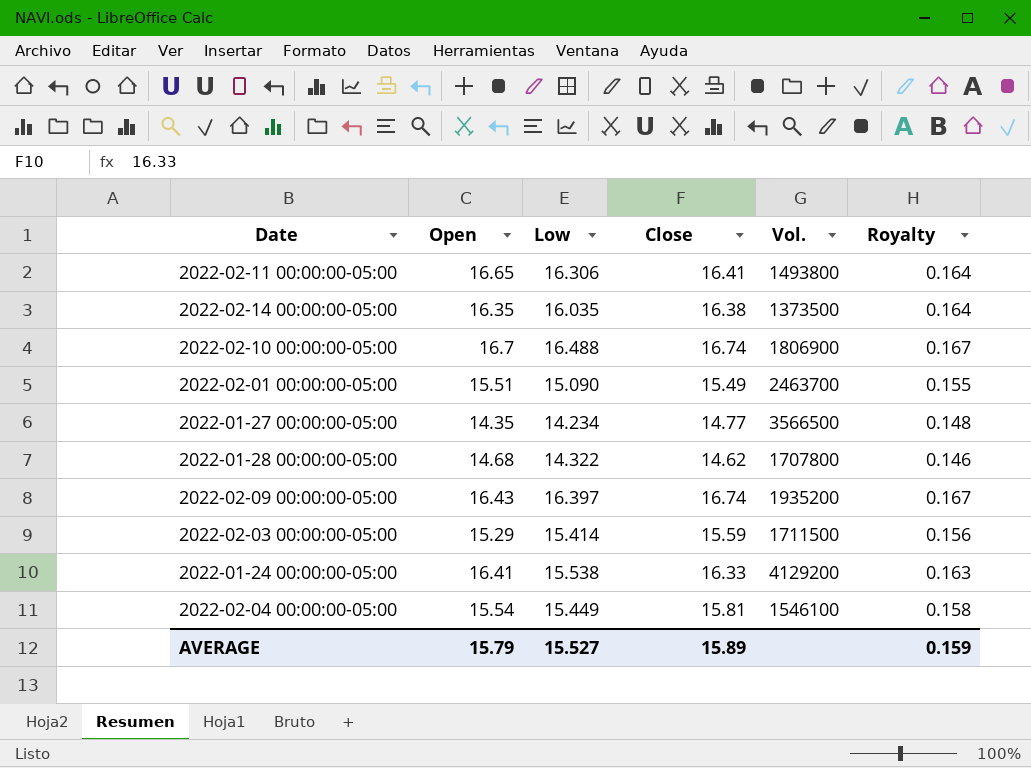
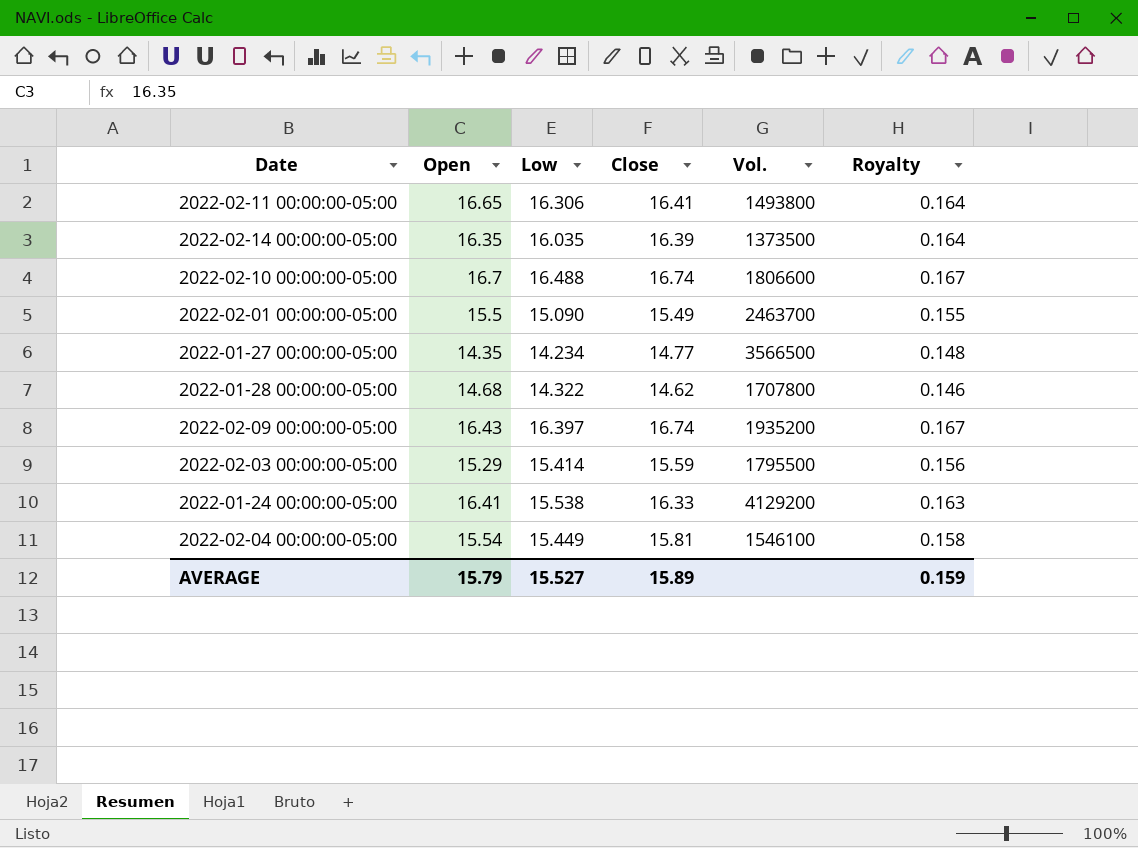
2022-02-14 00:00:00-05:00 | Close: 16.38 -> 16.39
2022-02-10 00:00:00-05:00 | Vol.: 1806900 -> 1806600
2022-02-01 00:00:00-05:00 | Open: 15.51 -> 15.5
2022-02-03 00:00:00-05:00 | Vol.: 1711500 -> 1795500

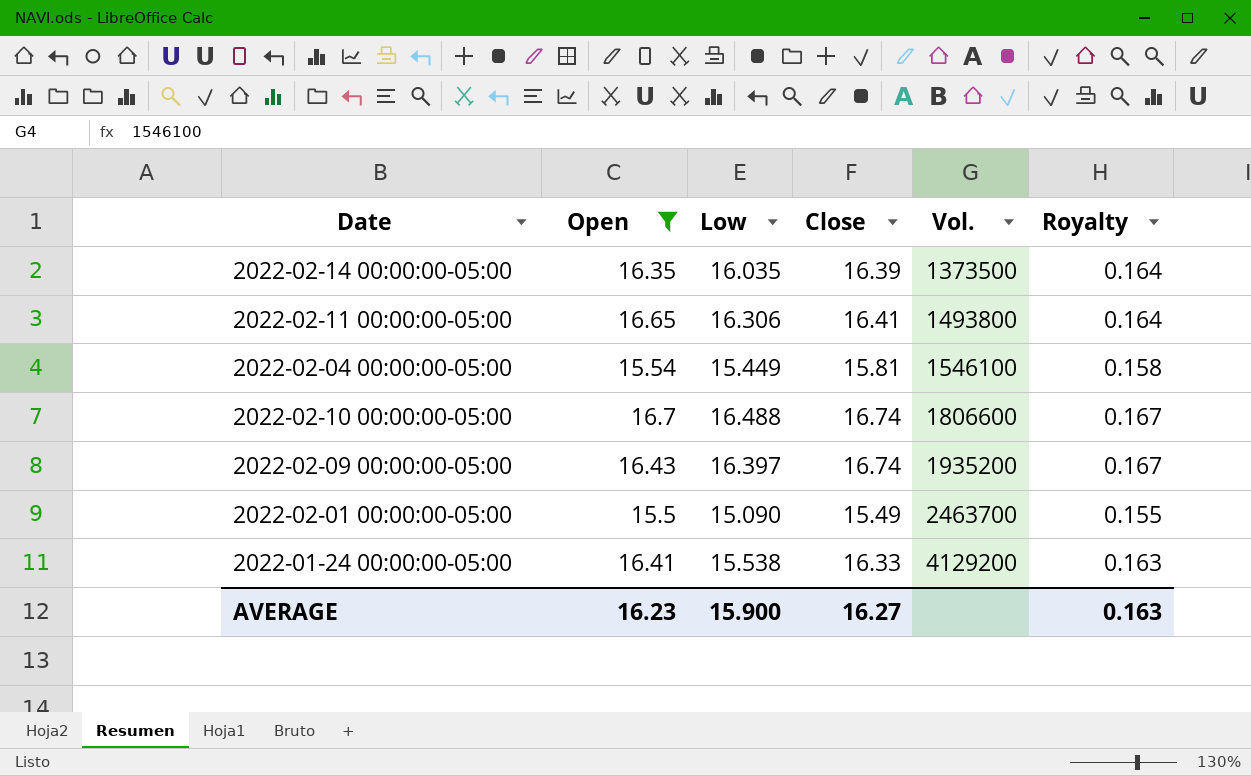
filter: none -> Open >= 15.5
row order: none -> Vol. ascending
AVERAGE | Open: 15.79 -> 16.23
AVERAGE | Low: 15.527 -> 15.900
AVERAGE | Close: 15.89 -> 16.27
AVERAGE | Royalty: 0.159 -> 0.163

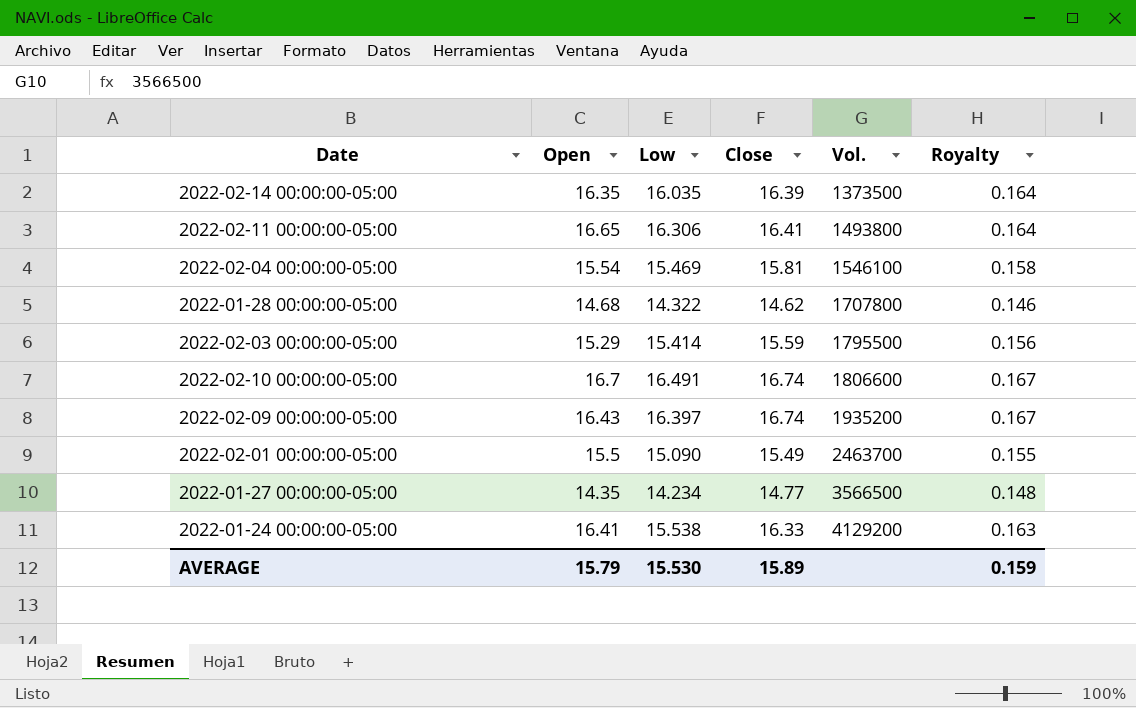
filter: Open >= 15.5 -> none
2022-02-04 00:00:00-05:00 | Low: 15.449 -> 15.469
2022-02-10 00:00:00-05:00 | Low: 16.488 -> 16.491
AVERAGE | Open: 16.23 -> 15.79
AVERAGE | Low: 15.900 -> 15.530
AVERAGE | Close: 16.27 -> 15.89
AVERAGE | Royalty: 0.163 -> 0.159

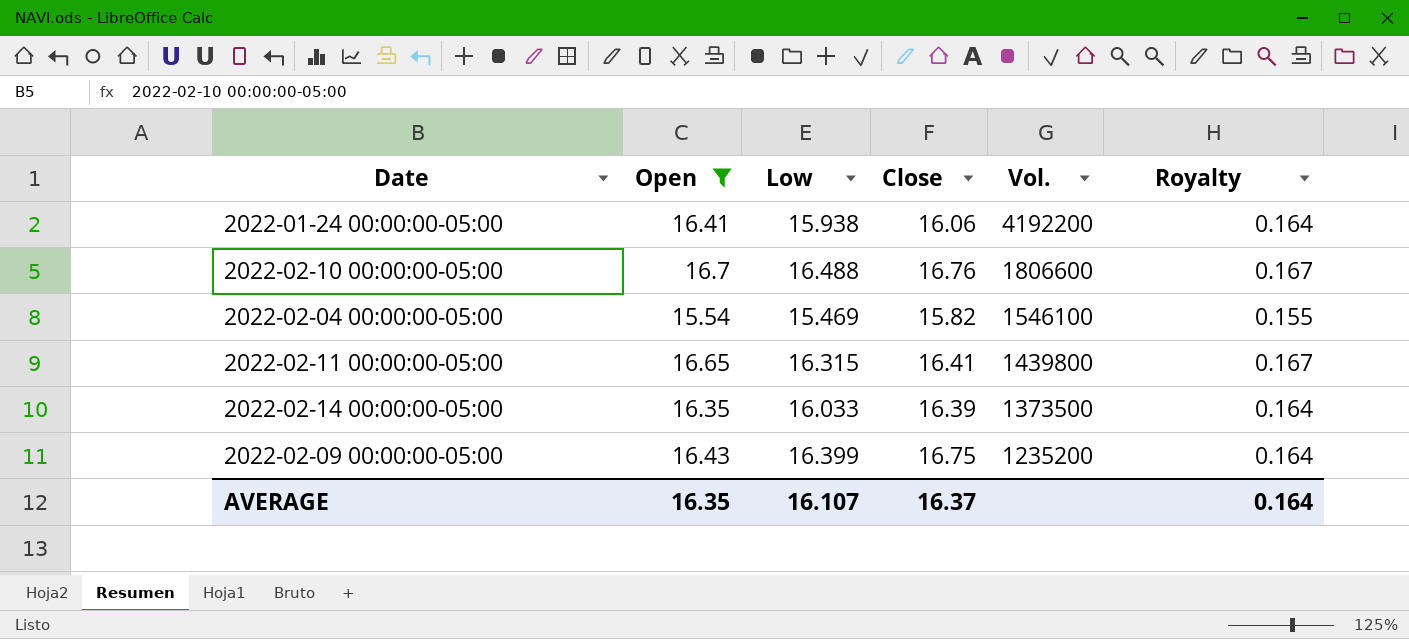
filter: none -> Open >= 15.54
row order: Vol. ascending -> Vol. descending
column Royalty | formula: [Close] * 0.01 -> [Open] * 0.01
2022-01-24 00:00:00-05:00 | Low: 15.538 -> 15.938
2022-01-24 00:00:00-05:00 | Close: 16.33 -> 16.06
2022-01-24 00:00:00-05:00 | Vol.: 4129200 -> 4192200
2022-02-10 00:00:00-05:00 | Low: 16.491 -> 16.488
2022-02-10 00:00:00-05:00 | Close: 16.74 -> 16.76
2022-02-04 00:00:00-05:00 | Close: 15.81 -> 15.82
2022-02-11 00:00:00-05:00 | Low: 16.306 -> 16.315
2022-02-11 00:00:00-05:00 | Vol.: 1493800 -> 1439800
2022-02-14 00:00:00-05:00 | Low: 16.035 -> 16.033
2022-02-09 00:00:00-05:00 | Low: 16.397 -> 16.399
2022-02-09 00:00:00-05:00 | Close: 16.74 -> 16.75
2022-02-09 00:00:00-05:00 | Vol.: 1935200 -> 1235200
AVERAGE | Open: 15.79 -> 16.35
AVERAGE | Low: 15.530 -> 16.107
AVERAGE | Close: 15.89 -> 16.37
AVERAGE | Royalty: 0.159 -> 0.164

